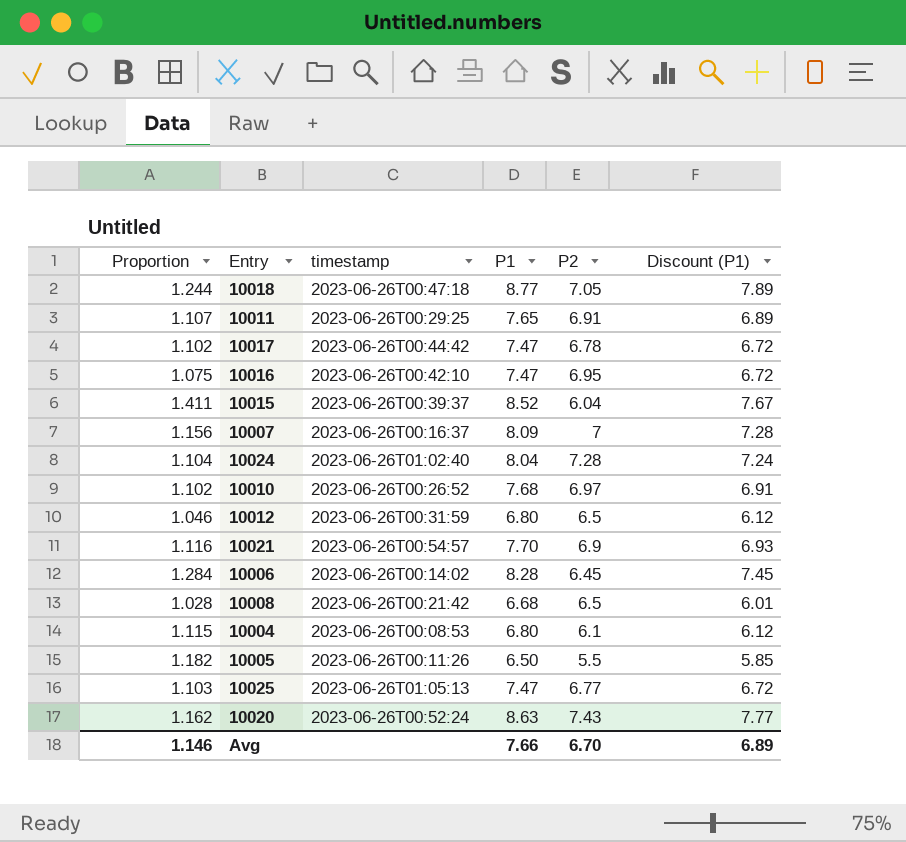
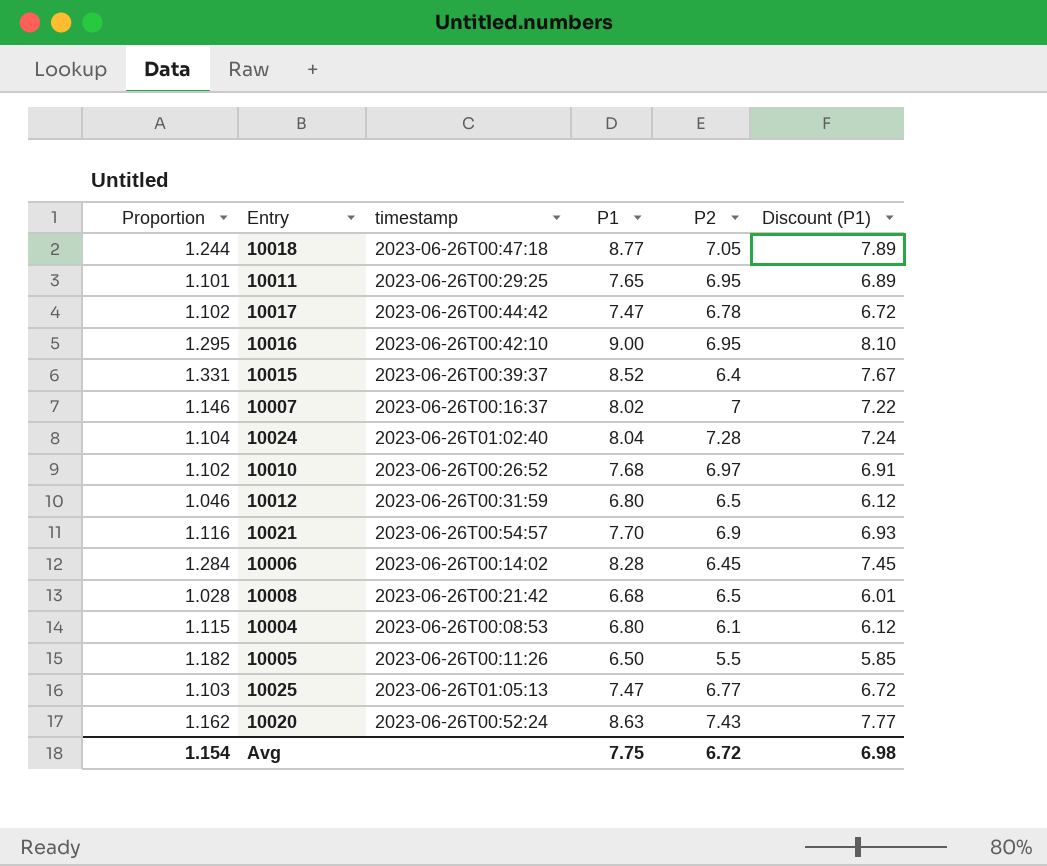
10011 | Proportion: 1.107 -> 1.101
10011 | P2: 6.91 -> 6.95
10016 | Proportion: 1.075 -> 1.295
10016 | P1: 7.47 -> 9.00
10016 | Discount (P1): 6.72 -> 8.10
10015 | Proportion: 1.411 -> 1.331
10015 | P2: 6.04 -> 6.4
10007 | Proportion: 1.156 -> 1.146
10007 | P1: 8.09 -> 8.02
10007 | Discount (P1): 7.28 -> 7.22
Avg | Proportion: 1.146 -> 1.154
Avg | P1: 7.66 -> 7.75
Avg | P2: 6.70 -> 6.72
Avg | Discount (P1): 6.89 -> 6.98

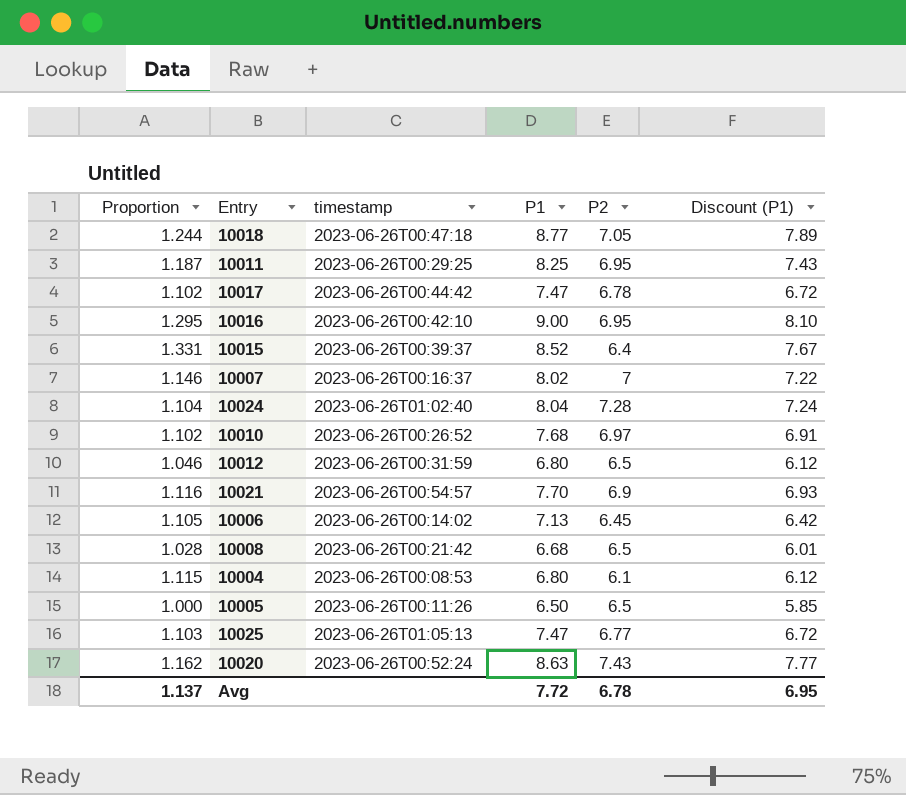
10011 | Proportion: 1.101 -> 1.187
10011 | P1: 7.65 -> 8.25
10011 | Discount (P1): 6.89 -> 7.43
10006 | Proportion: 1.284 -> 1.105
10006 | P1: 8.28 -> 7.13
10006 | Discount (P1): 7.45 -> 6.42
10005 | Proportion: 1.182 -> 1.000
10005 | P2: 5.5 -> 6.5
Avg | Proportion: 1.154 -> 1.137
Avg | P1: 7.75 -> 7.72
Avg | P2: 6.72 -> 6.78
Avg | Discount (P1): 6.98 -> 6.95

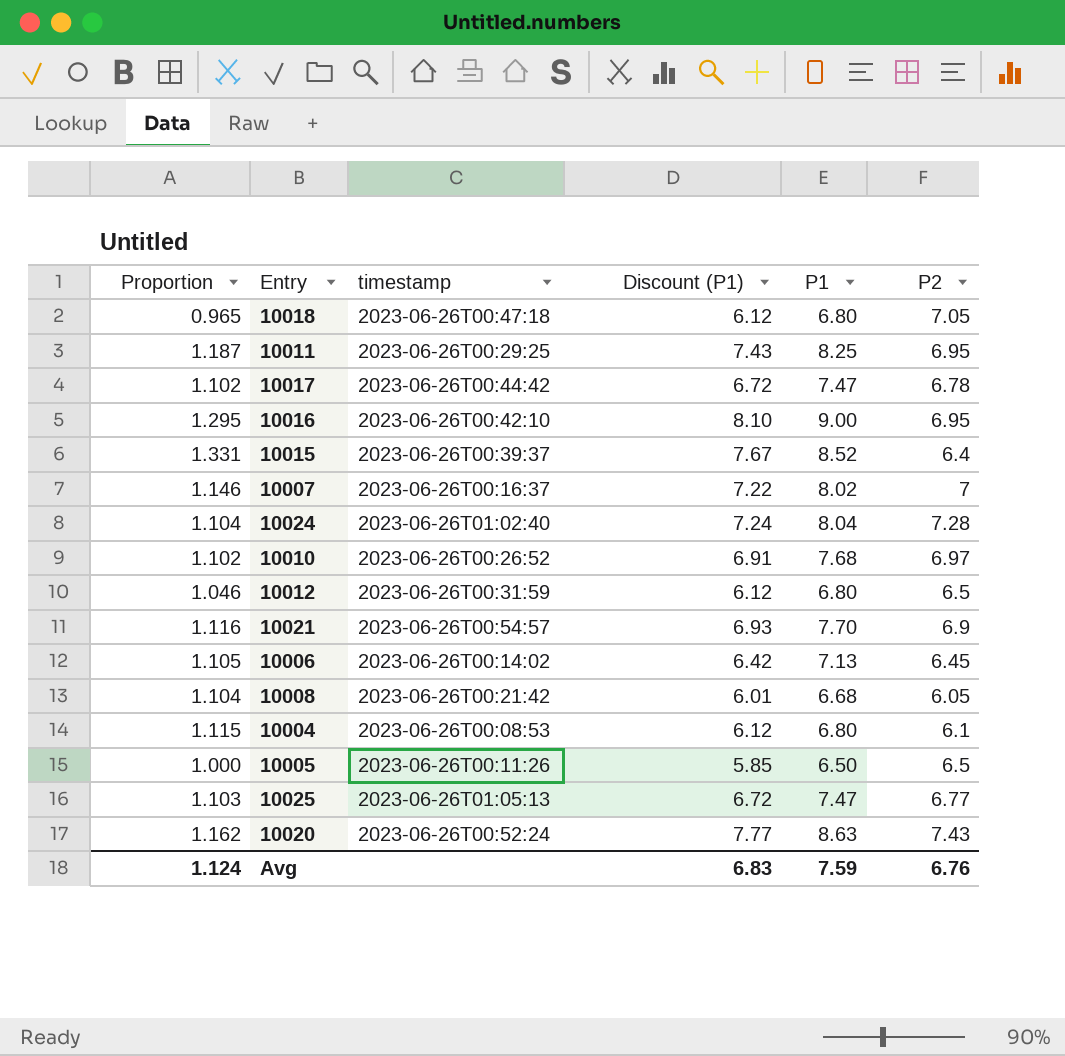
column Discount (P1) | position: 6 -> 4
10018 | Proportion: 1.244 -> 0.965
10018 | Discount (P1): 7.89 -> 6.12
10018 | P1: 8.77 -> 6.80
10008 | Proportion: 1.028 -> 1.104
10008 | P2: 6.5 -> 6.05
Avg | Proportion: 1.137 -> 1.124
Avg | Discount (P1): 6.95 -> 6.83
Avg | P1: 7.72 -> 7.59
Avg | P2: 6.78 -> 6.76

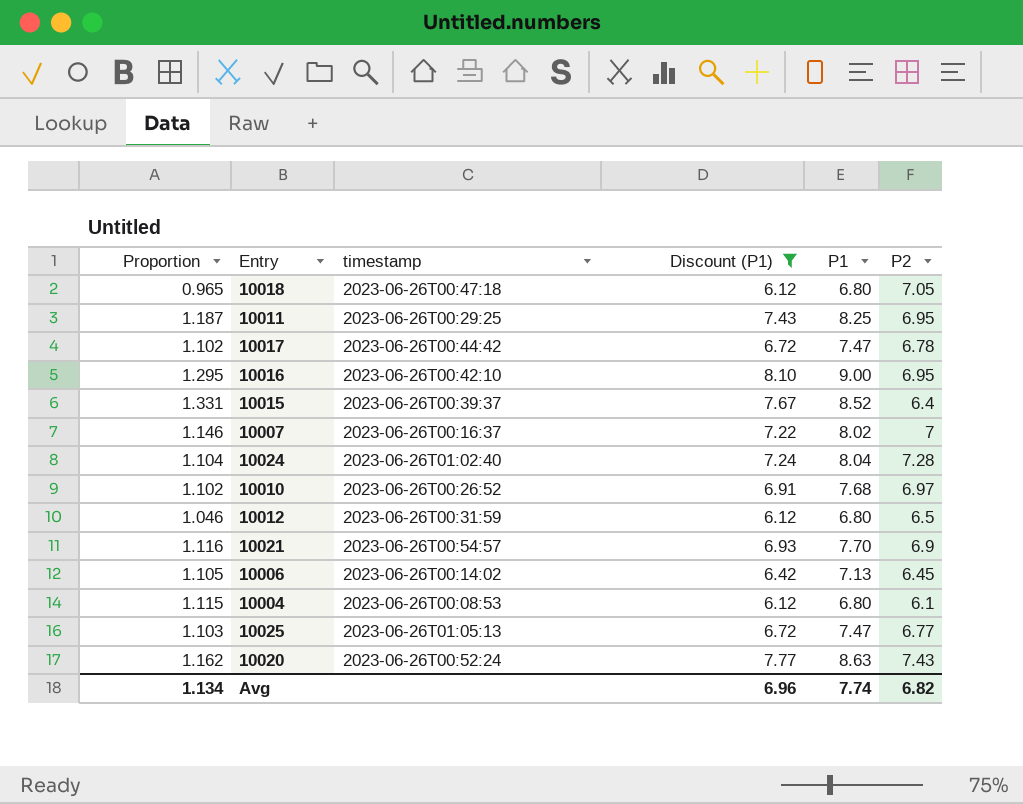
filter: none -> Discount (P1) >= 6.12
Avg | Proportion: 1.124 -> 1.134
Avg | Discount (P1): 6.83 -> 6.96
Avg | P1: 7.59 -> 7.74
Avg | P2: 6.76 -> 6.82

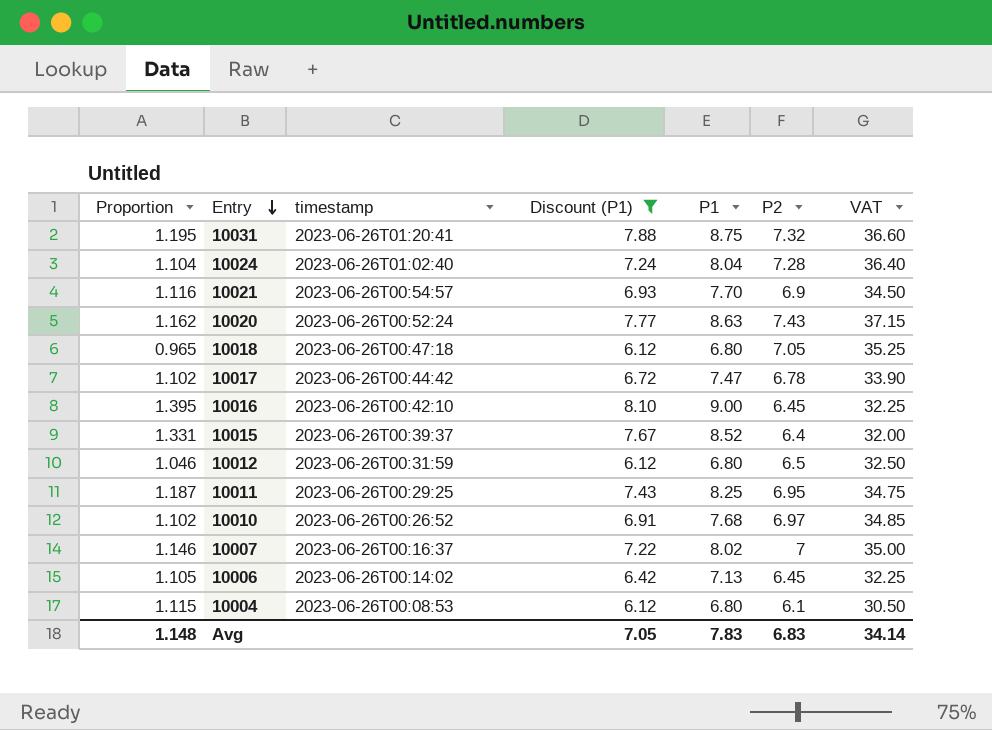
row order: none -> Entry descending
column VAT | formula: none -> [P2] * 5
row 10025: 1.103 | 2023-06-26T01:05:13 | 6.72 | 7.47 | 6.77 -> none
row 10031: none -> 1.195 | 2023-06-26T01:20:41 | 7.88 | 8.75 | 7.32 | 36.60
10016 | Proportion: 1.295 -> 1.395
10016 | P2: 6.95 -> 6.45
Avg | Proportion: 1.134 -> 1.148
Avg | Discount (P1): 6.96 -> 7.05
Avg | P1: 7.74 -> 7.83
Avg | P2: 6.82 -> 6.83

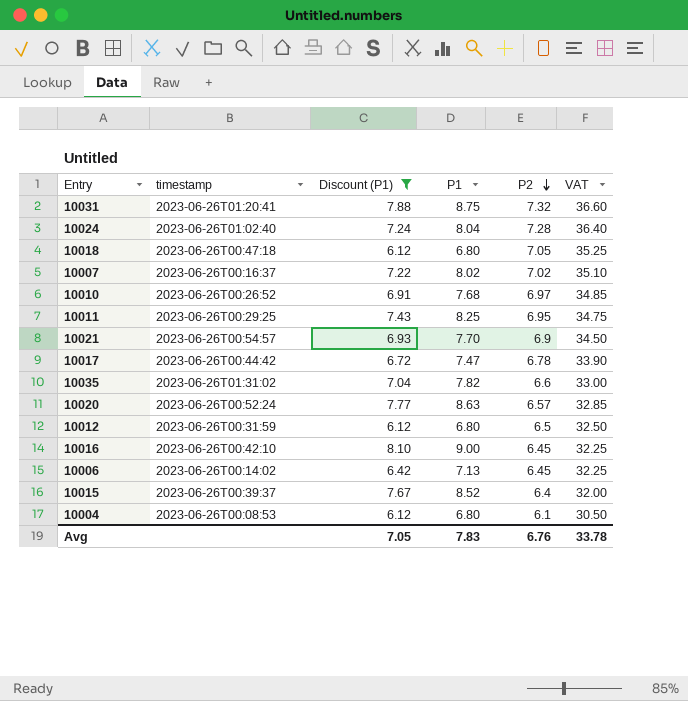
row order: Entry descending -> P2 descending
column Proportion | formula: [P1] / [P2] -> none
10007 | P2: 7 -> 7.02
10007 | VAT: 35.00 -> 35.10
row 10035: none -> 2023-06-26T01:31:02 | 7.04 | 7.82 | 6.6 | 33.00
10020 | P2: 7.43 -> 6.57
10020 | VAT: 37.15 -> 32.85
Avg | P2: 6.83 -> 6.76
Avg | VAT: 34.14 -> 33.78

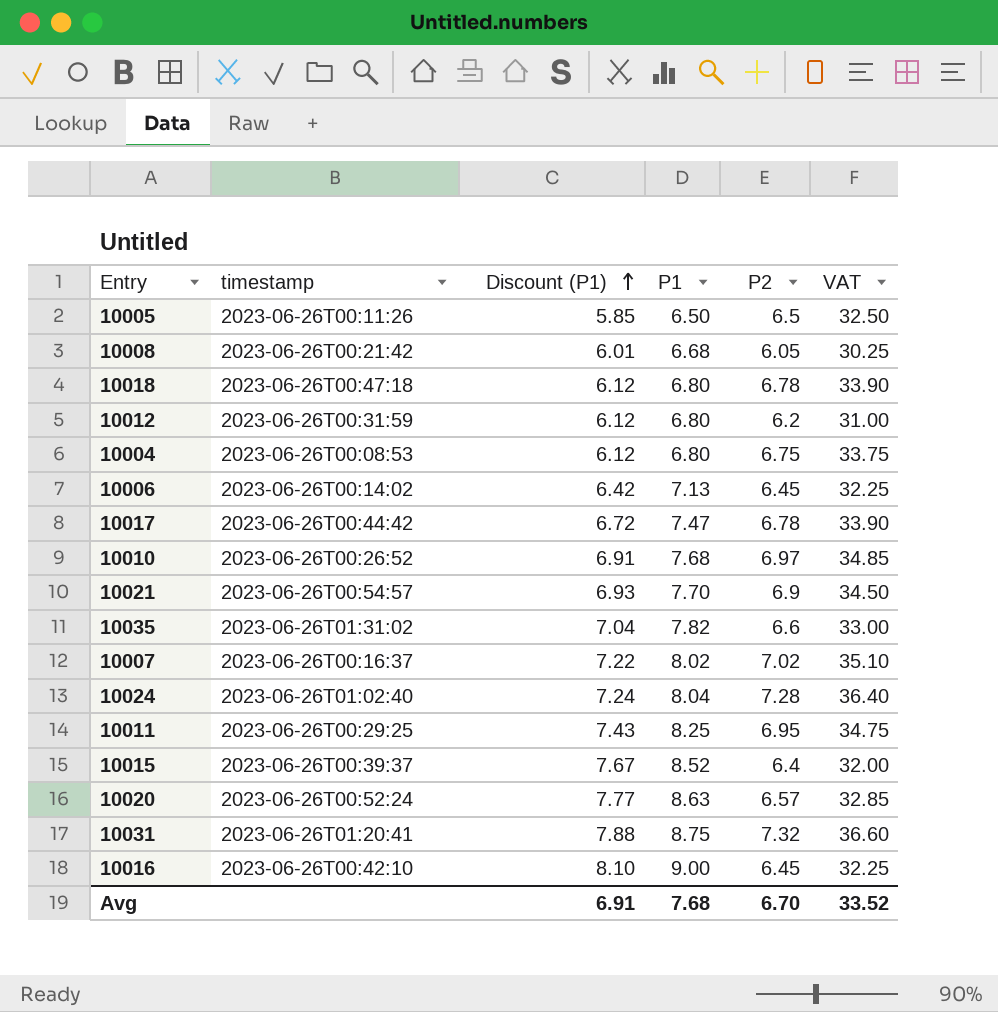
filter: Discount (P1) >= 6.12 -> none
row order: P2 descending -> Discount (P1) ascending
10018 | P2: 7.05 -> 6.78
10018 | VAT: 35.25 -> 33.90
10012 | P2: 6.5 -> 6.2
10012 | VAT: 32.50 -> 31.00
10004 | P2: 6.1 -> 6.75
10004 | VAT: 30.50 -> 33.75
Avg | Discount (P1): 7.05 -> 6.91
Avg | P1: 7.83 -> 7.68
Avg | P2: 6.76 -> 6.70
Avg | VAT: 33.78 -> 33.52

